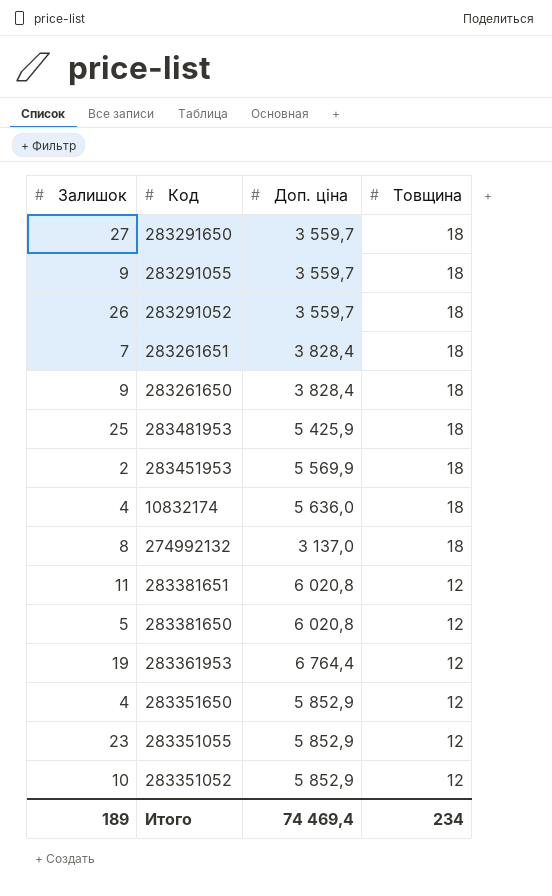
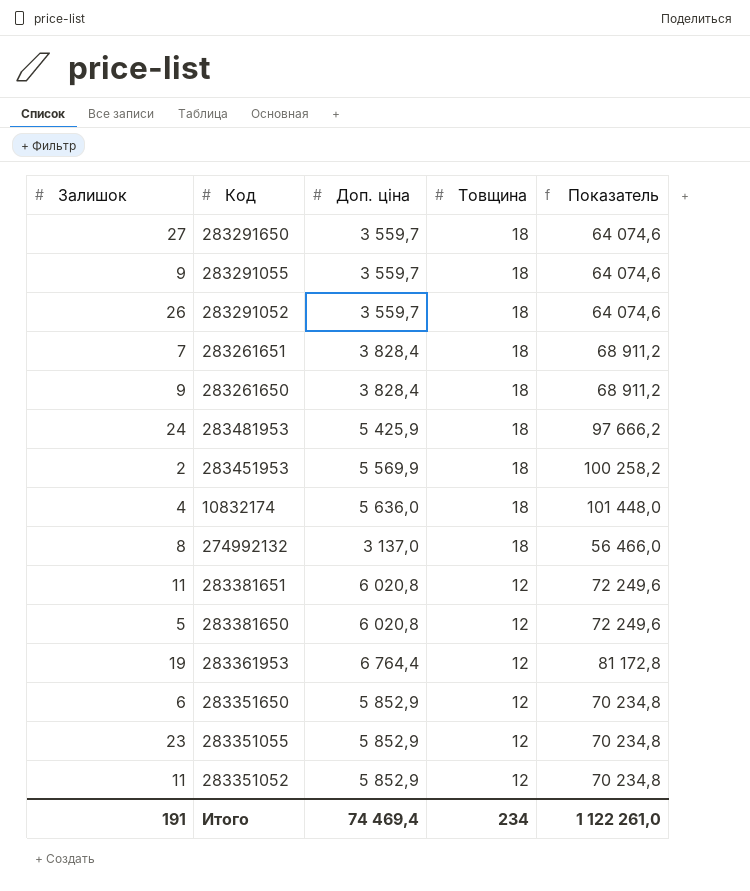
column Показатель | formula: none -> [Доп. ціна] * [Товщина]
283481953 | Залишок: 25 -> 24
283351650 | Залишок: 4 -> 6
283351052 | Залишок: 10 -> 11
Итого | Залишок: 189 -> 191

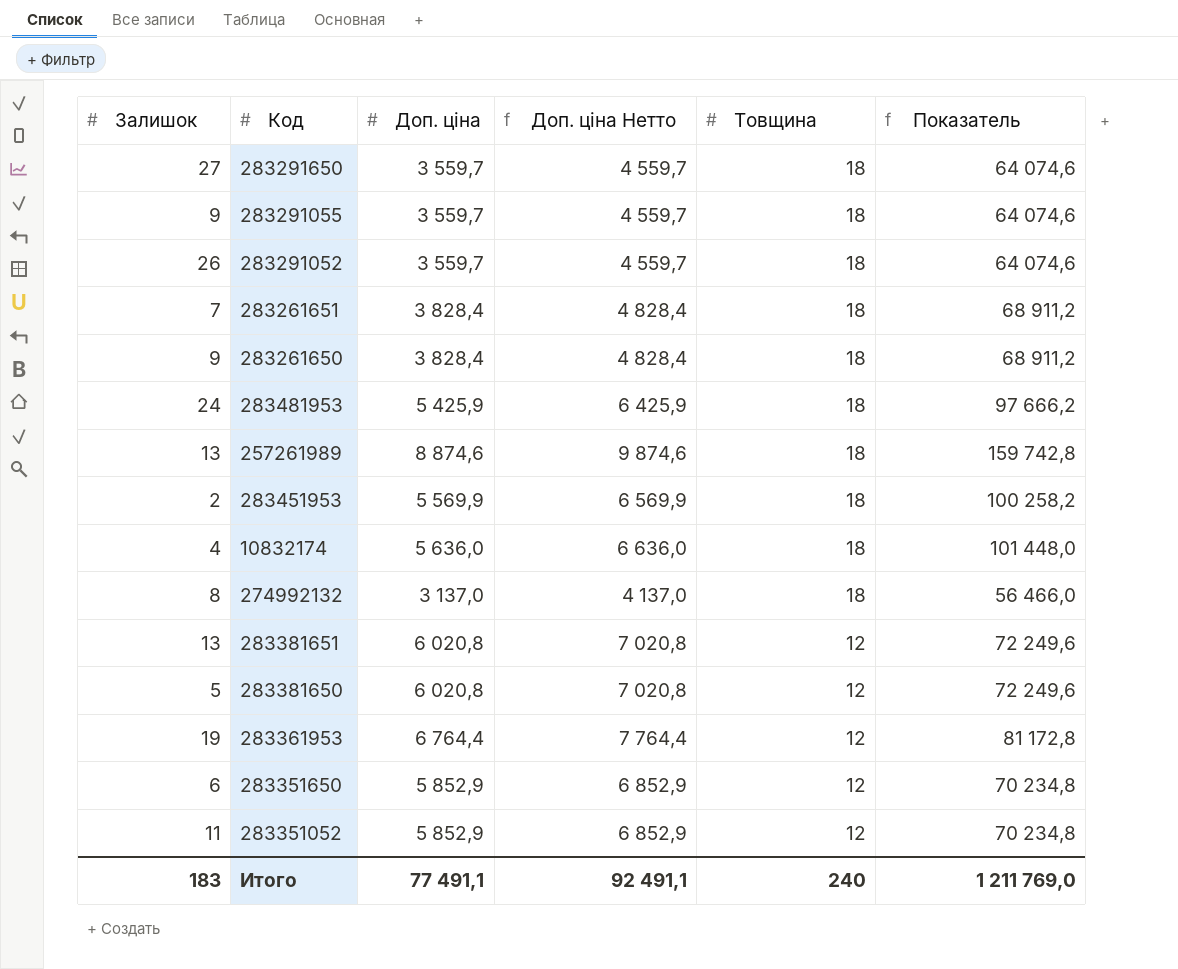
column Доп. ціна Нетто | formula: none -> [Доп. ціна] + 1000
row 283351055: 23 | 5 852,9 | 12 | 70 234,8 -> none
row 257261989: none -> 13 | 8 874,6 | 9 874,6 | 18 | 159 742,8
283381651 | Залишок: 11 -> 13
Итого | Залишок: 191 -> 183
Итого | Доп. ціна: 74 469,4 -> 77 491,1
Итого | Товщина: 234 -> 240
Итого | Показатель: 1 122 261,0 -> 1 211 769,0

